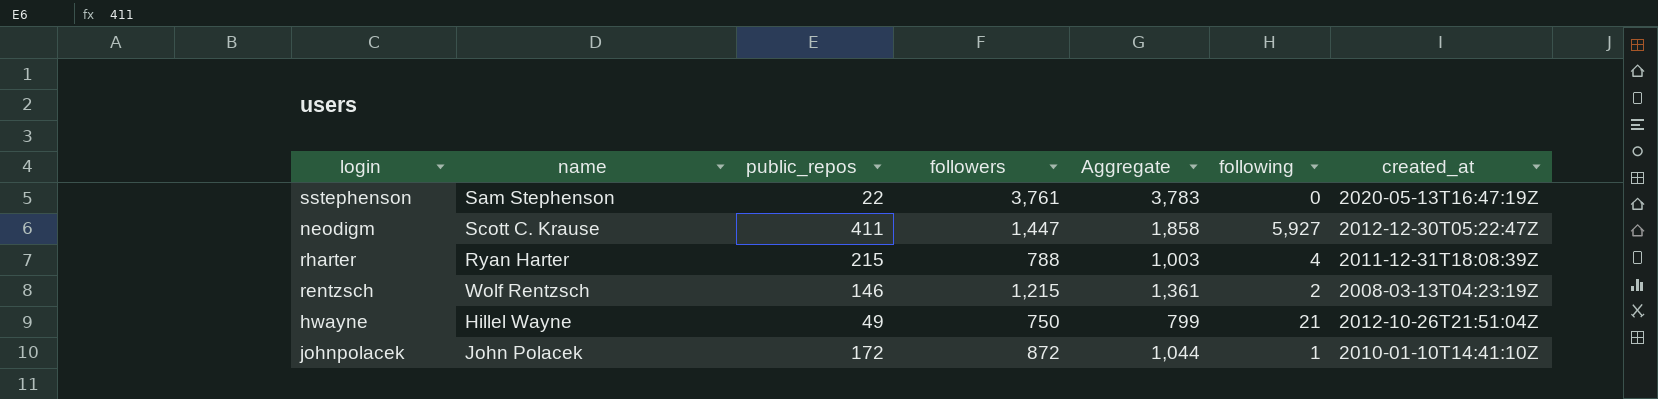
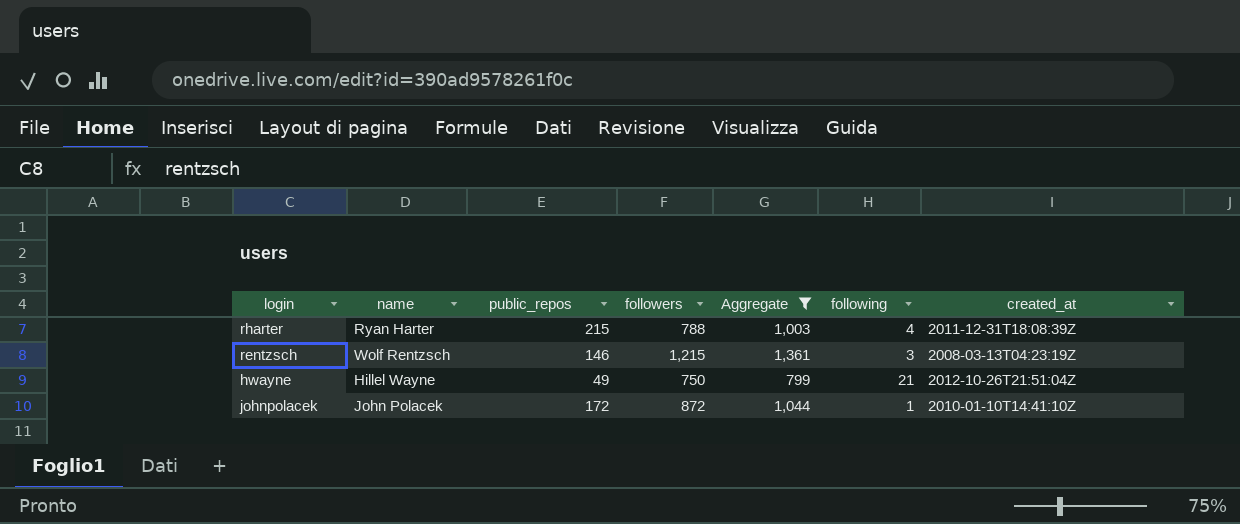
filter: none -> Aggregate <= 1,361
rentzsch | following: 2 -> 3

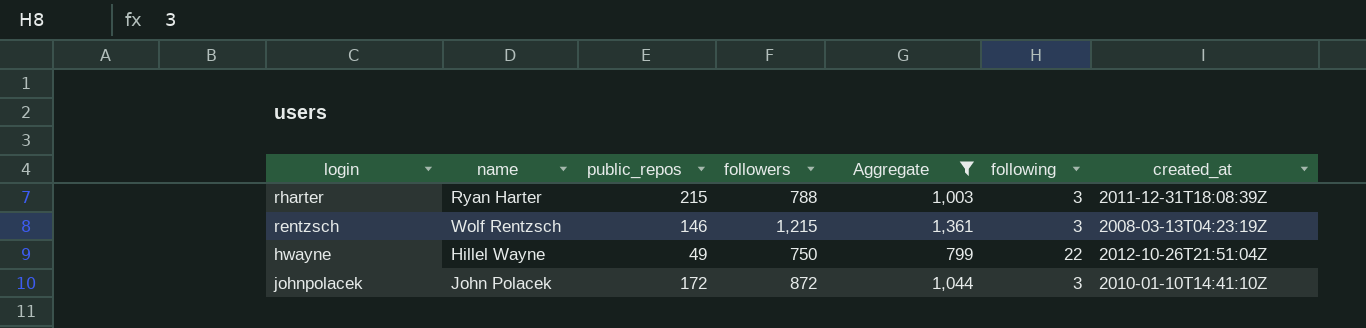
rharter | following: 4 -> 3
hwayne | following: 21 -> 22
johnpolacek | following: 1 -> 3

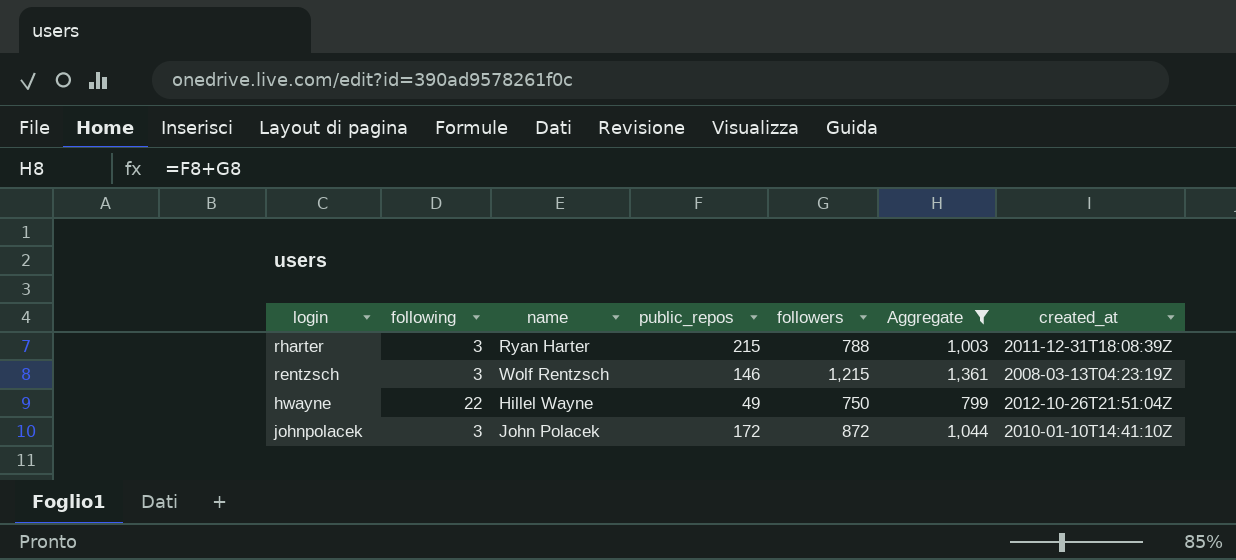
column following | position: 6 -> 2

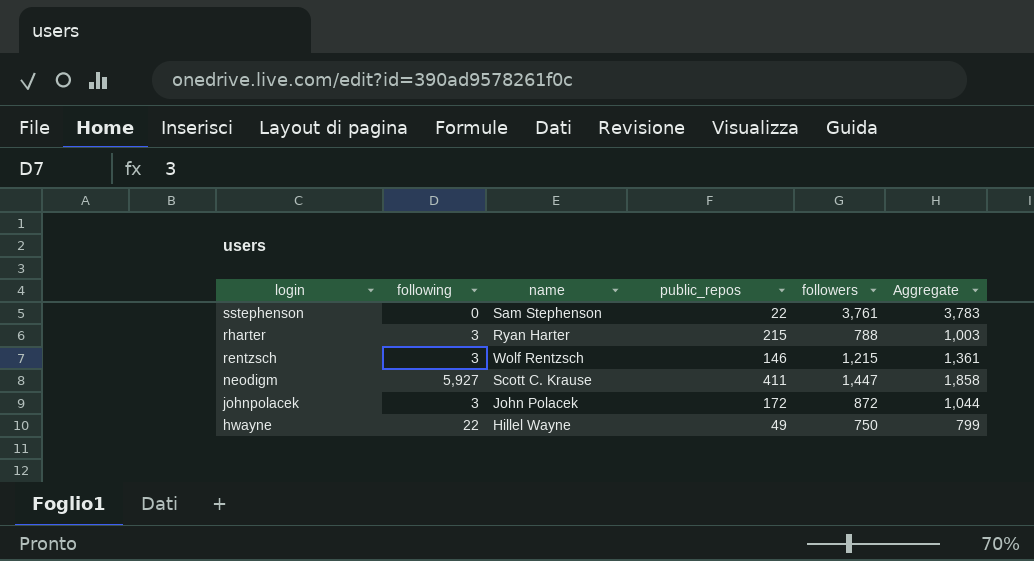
filter: Aggregate <= 1,361 -> none
row order: none -> login descending
column created_at | position: 7 -> none

